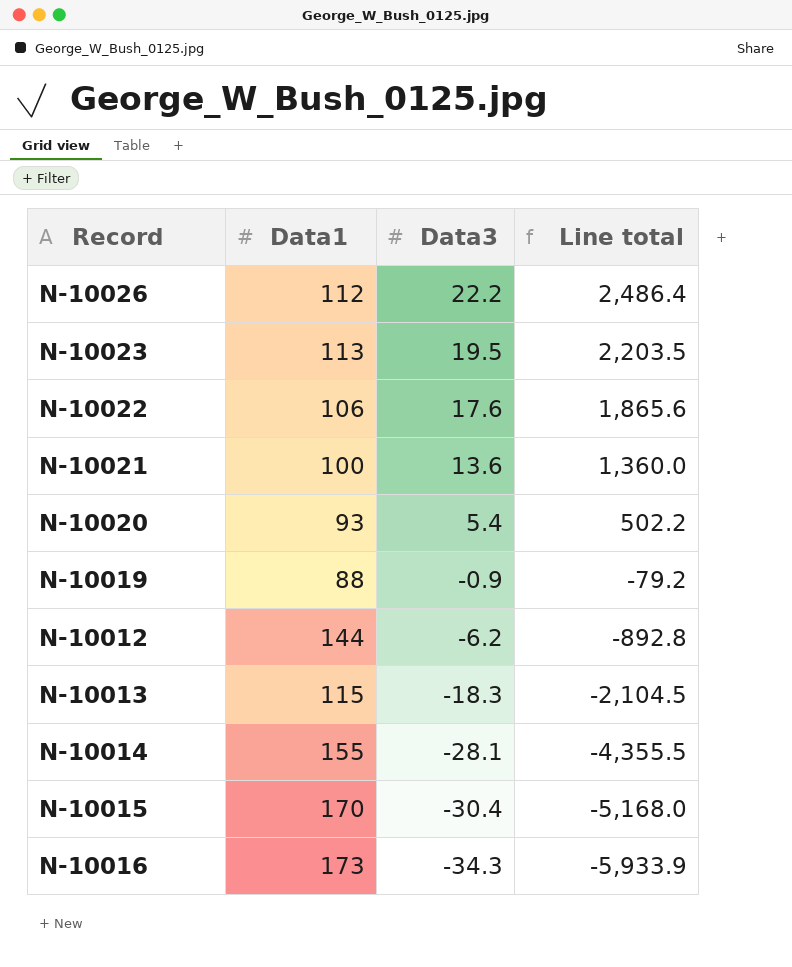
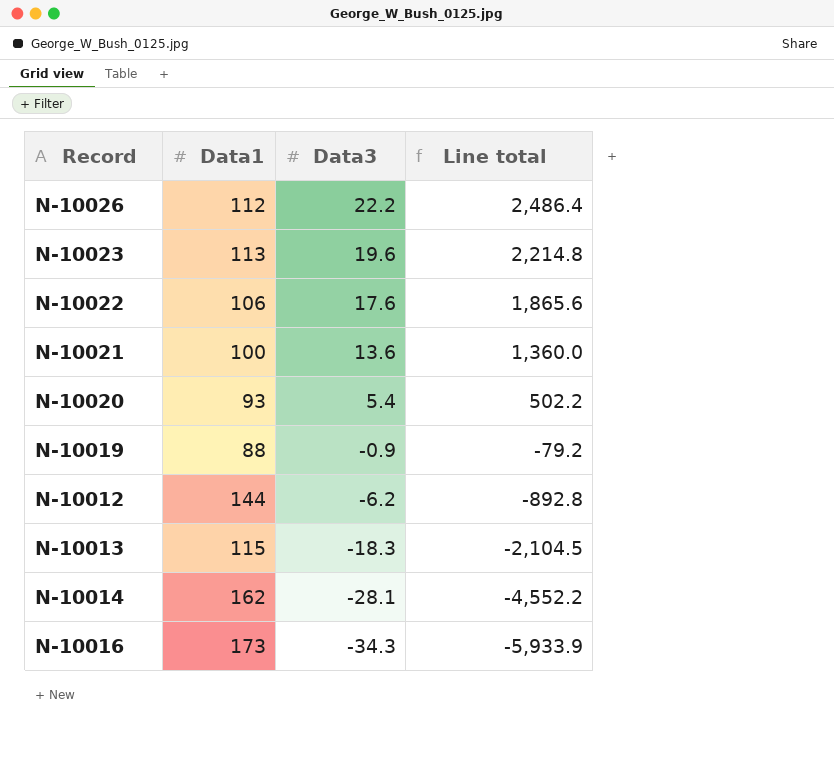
row N-10015: 170 | -30.4 | -5,168.0 -> none
N-10023 | Data3: 19.5 -> 19.6
N-10023 | Line total: 2,203.5 -> 2,214.8
N-10014 | Data1: 155 -> 162
N-10014 | Line total: -4,355.5 -> -4,552.2

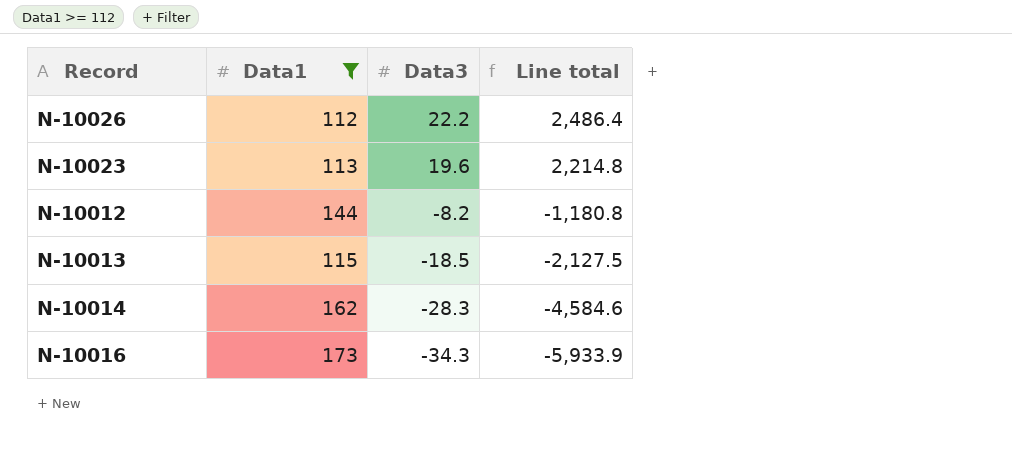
filter: none -> Data1 >= 112
N-10012 | Data3: -6.2 -> -8.2
N-10012 | Line total: -892.8 -> -1,180.8
N-10013 | Data3: -18.3 -> -18.5
N-10013 | Line total: -2,104.5 -> -2,127.5
N-10014 | Data3: -28.1 -> -28.3
N-10014 | Line total: -4,552.2 -> -4,584.6

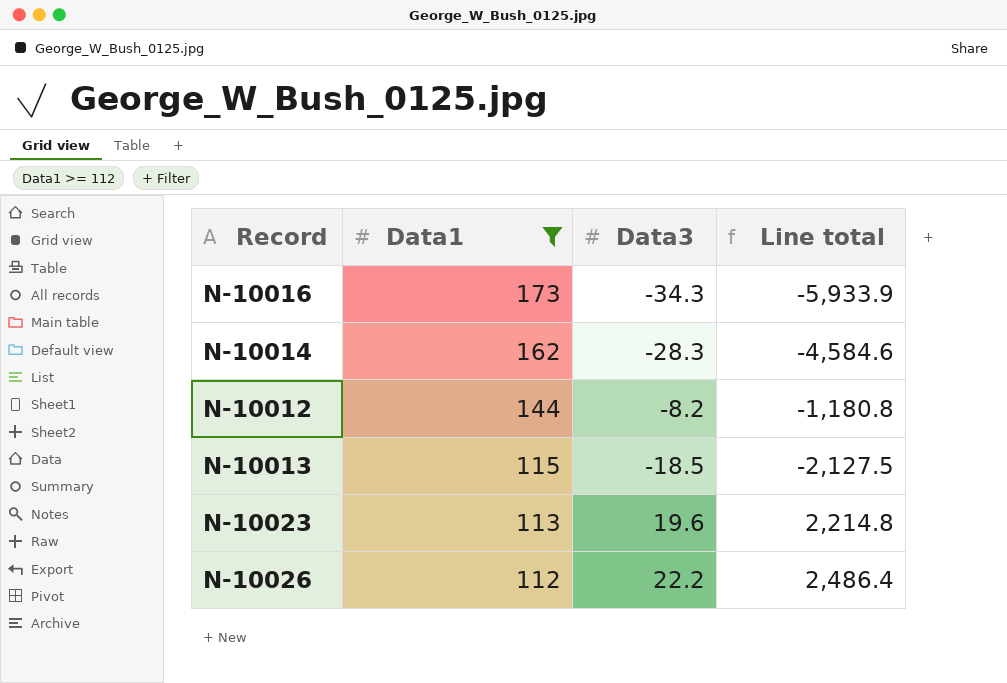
row order: Data3 descending -> Data1 descending

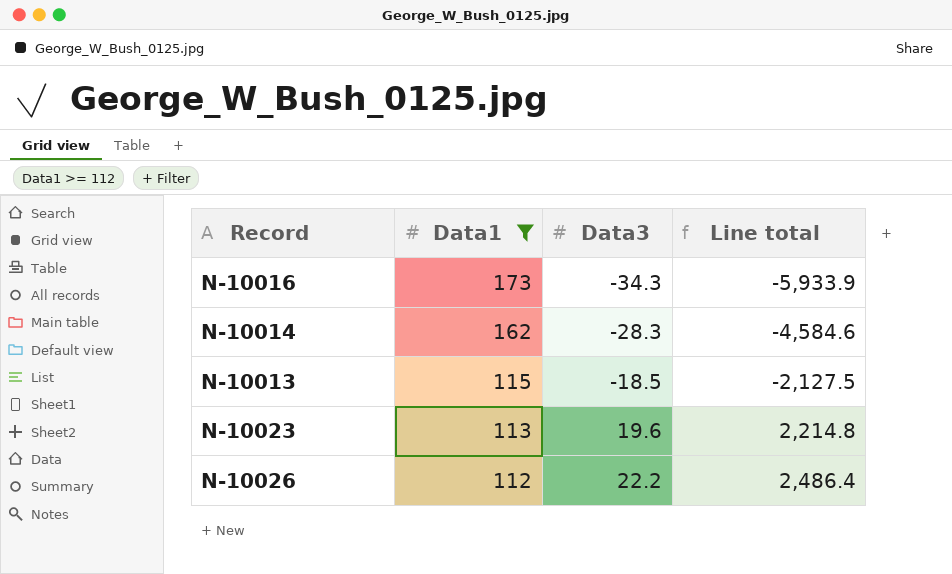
row N-10012: 144 | -8.2 | -1,180.8 -> none

